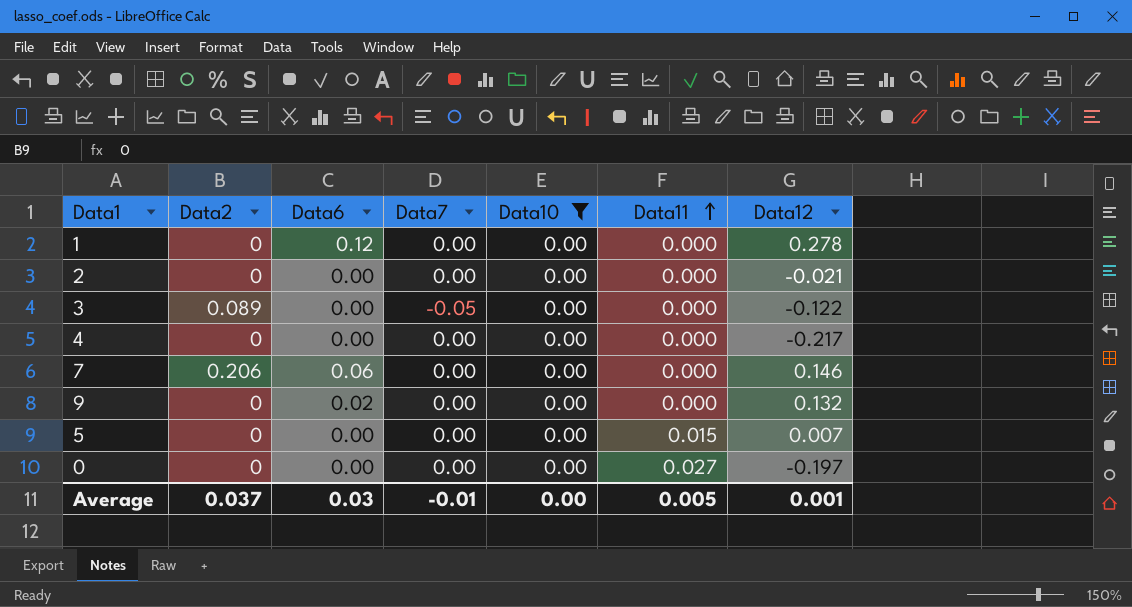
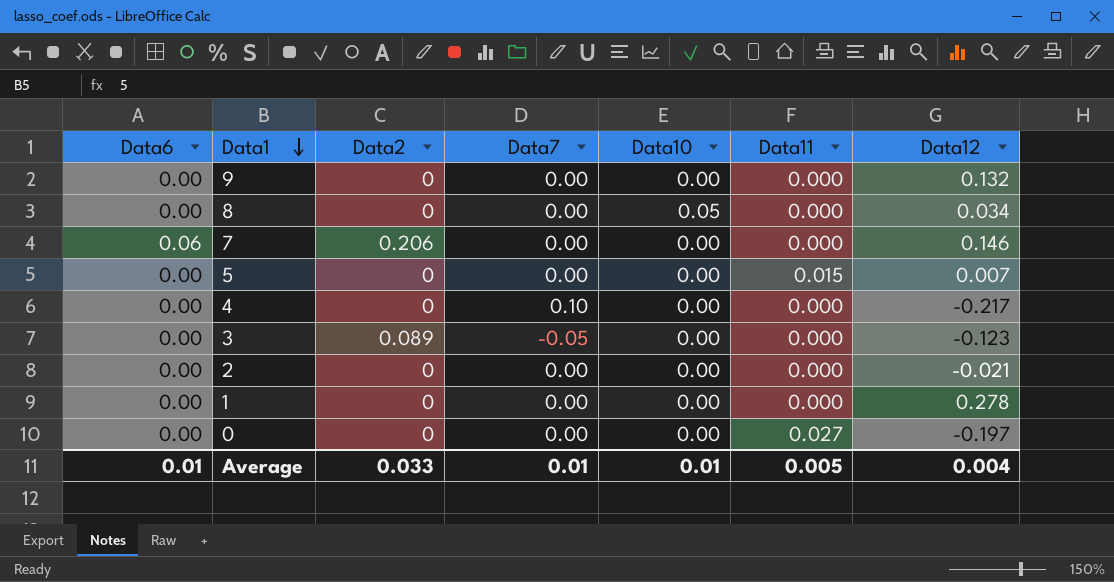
filter: Data10 = 0.00 -> none
row order: Data11 ascending -> Data1 descending
column Data6 | position: 3 -> 1
9 | Data6: 0.02 -> 0.00
4 | Data7: 0.00 -> 0.10
3 | Data12: -0.122 -> -0.123
1 | Data6: 0.12 -> 0.00
Average | Data6: 0.03 -> 0.01
Average | Data2: 0.037 -> 0.033
Average | Data7: -0.01 -> 0.01
Average | Data10: 0.00 -> 0.01
Average | Data12: 0.001 -> 0.004

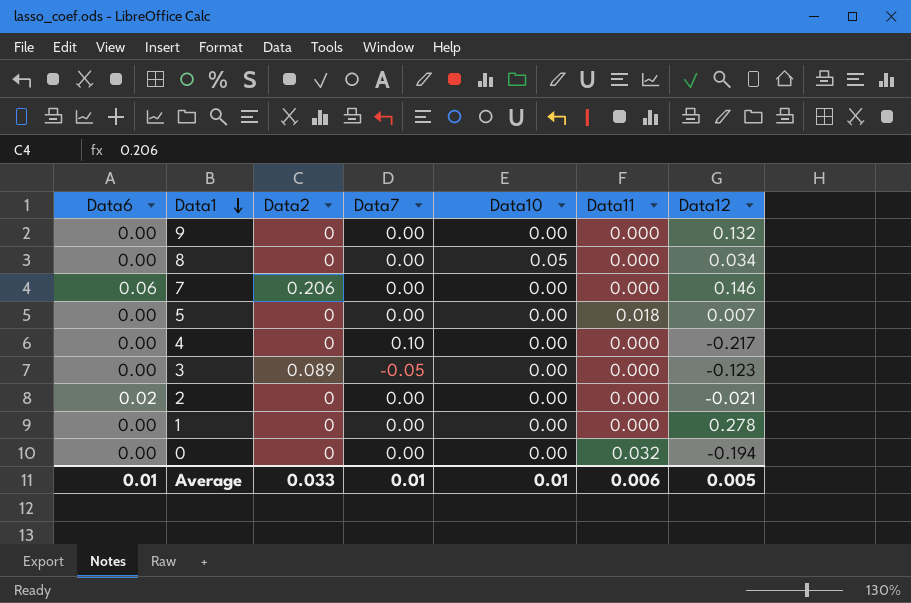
5 | Data11: 0.015 -> 0.018
2 | Data6: 0.00 -> 0.02
0 | Data11: 0.027 -> 0.032
0 | Data12: -0.197 -> -0.194
Average | Data11: 0.005 -> 0.006
Average | Data12: 0.004 -> 0.005

